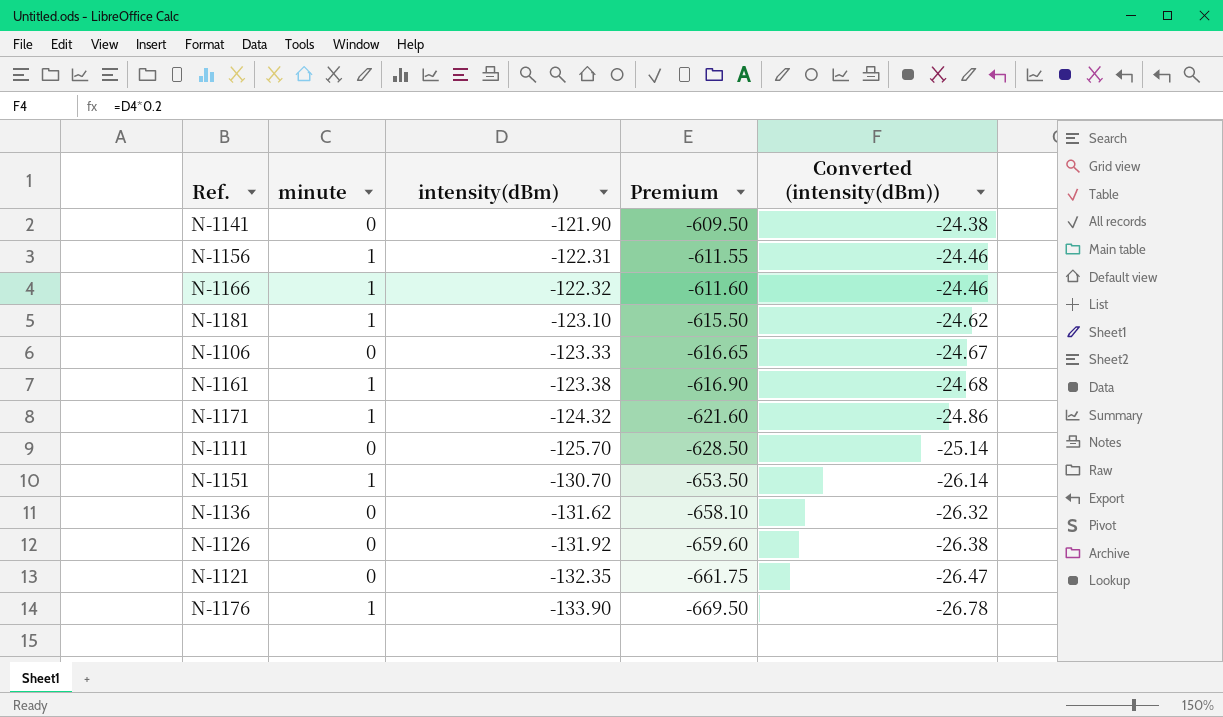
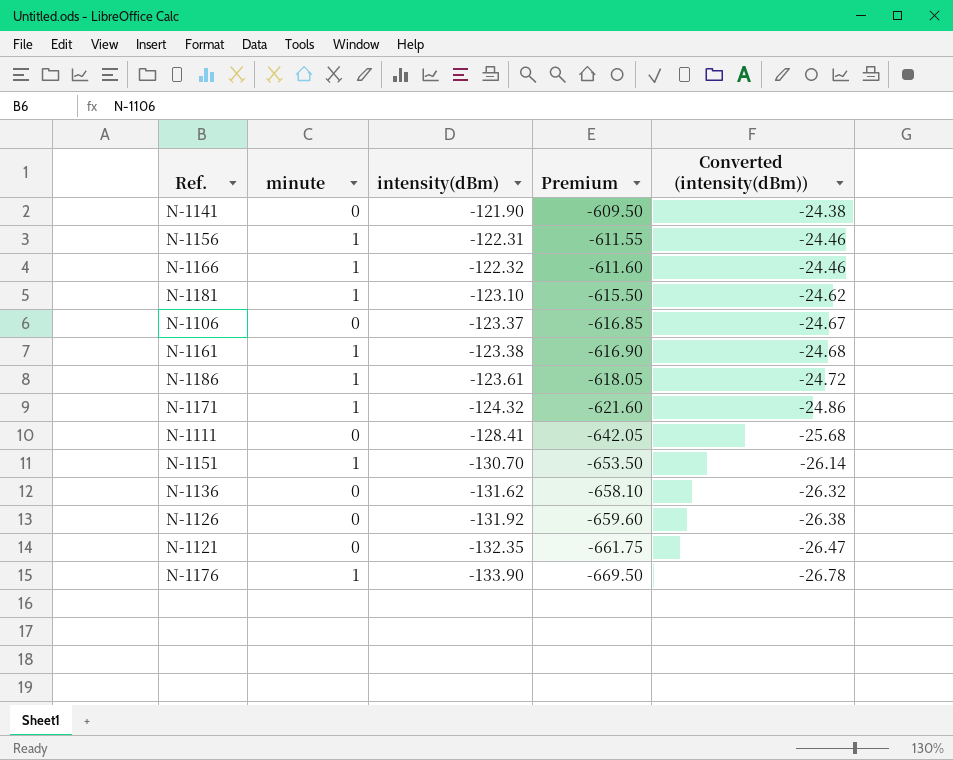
N-1106 | intensity(dBm): -123.33 -> -123.37
N-1106 | Premium: -616.65 -> -616.85
row N-1186: none -> 1 | -123.61 | -618.05 | -24.72
N-1111 | intensity(dBm): -125.70 -> -128.41
N-1111 | Premium: -628.50 -> -642.05
N-1111 | Converted (intensity(dBm)): -25.14 -> -25.68

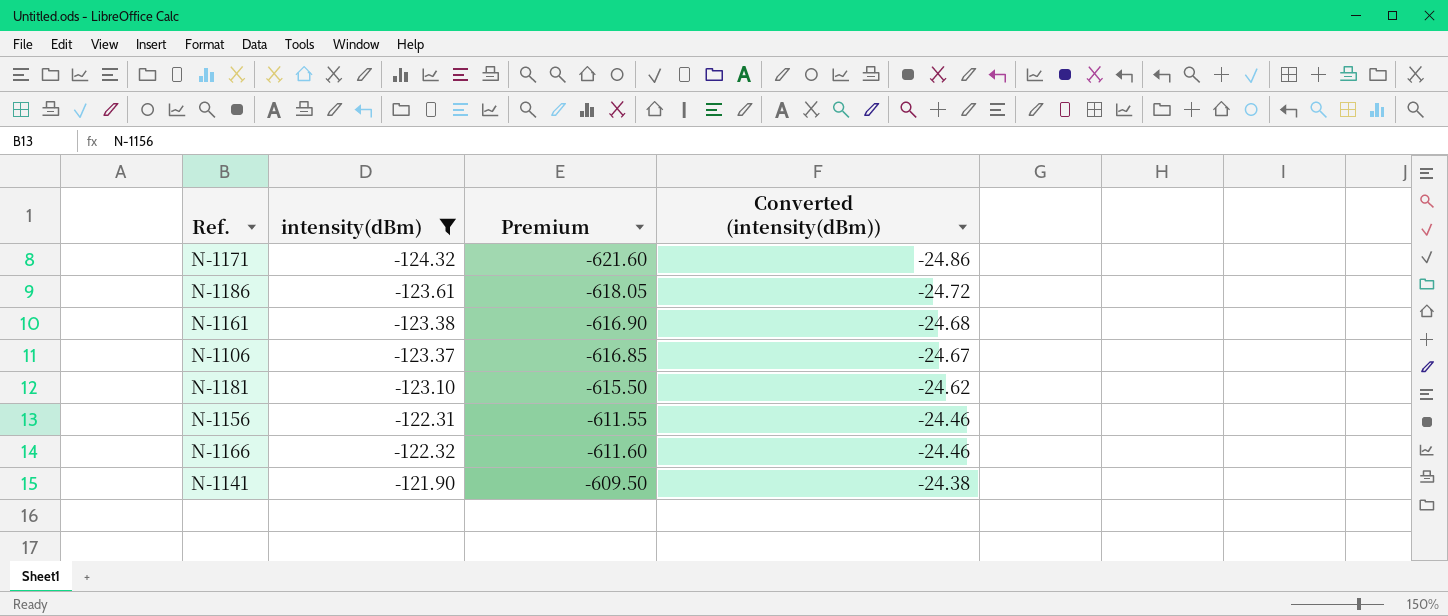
filter: none -> intensity(dBm) >= -124.32
row order: intensity(dBm) descending -> Converted (intensity(dBm)) ascending
column minute | position: 2 -> none

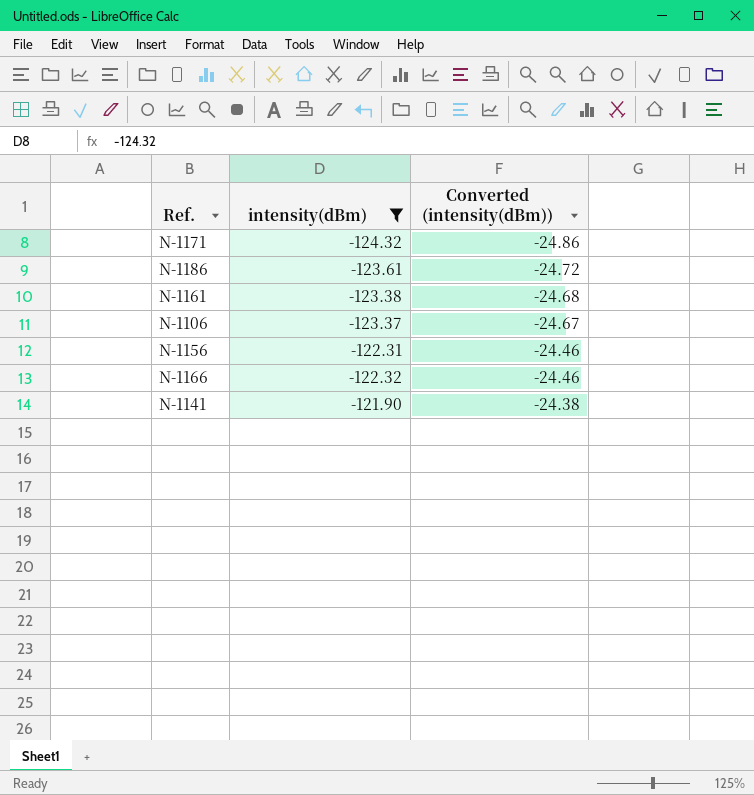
column Premium | formula: [intensity(dBm)] * 5 -> none
row N-1181: -123.10 | -615.50 | -24.62 -> none

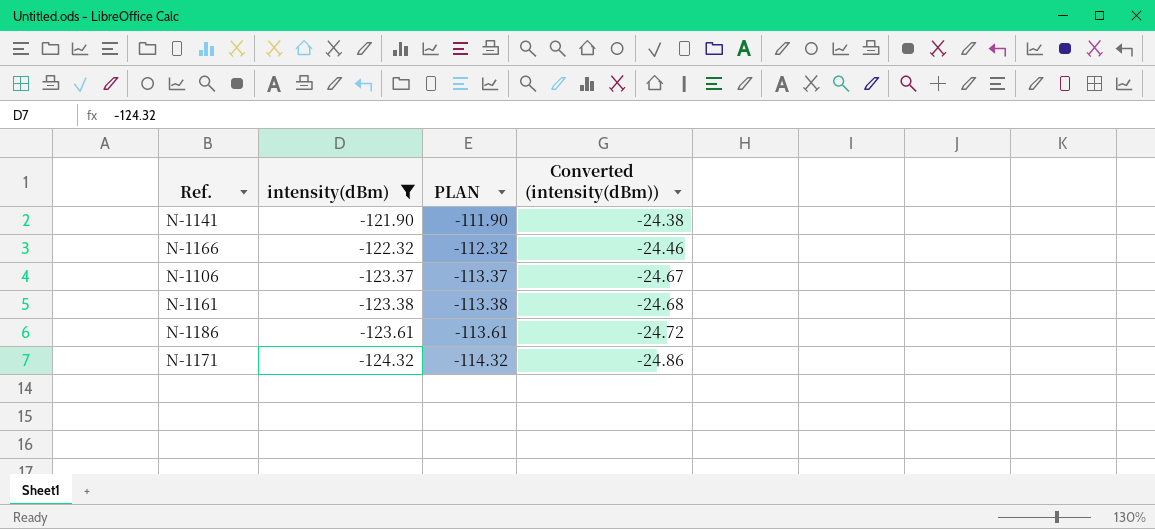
row order: Converted (intensity(dBm)) ascending -> intensity(dBm) descending
column PLAN | formula: none -> [intensity(dBm)] + 10
row N-1156: -122.31 | -24.46 -> none

